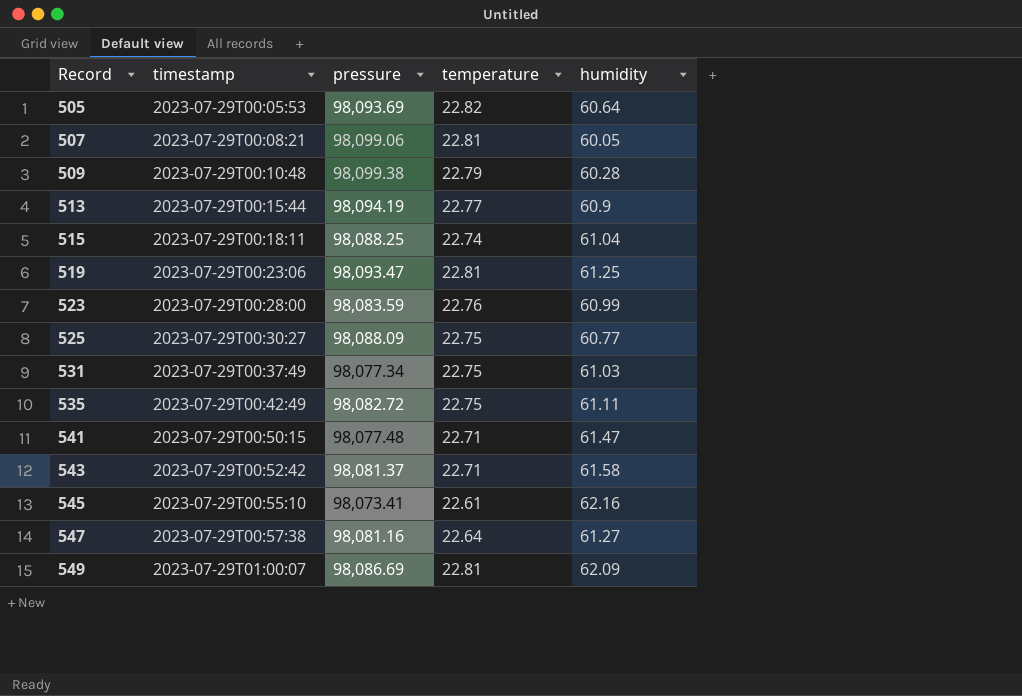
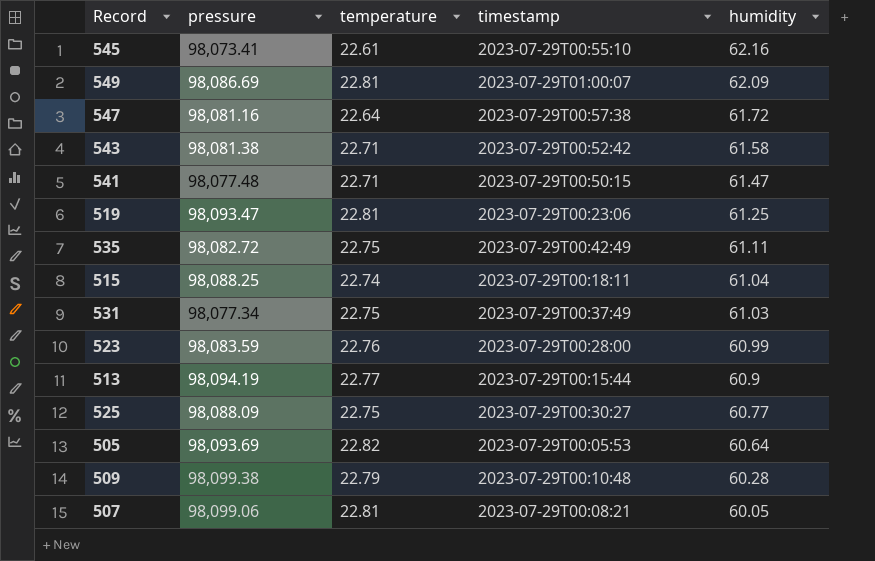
row order: Record ascending -> humidity descending
column timestamp | position: 2 -> 4
547 | humidity: 61.27 -> 61.72
543 | pressure: 98,081.37 -> 98,081.38

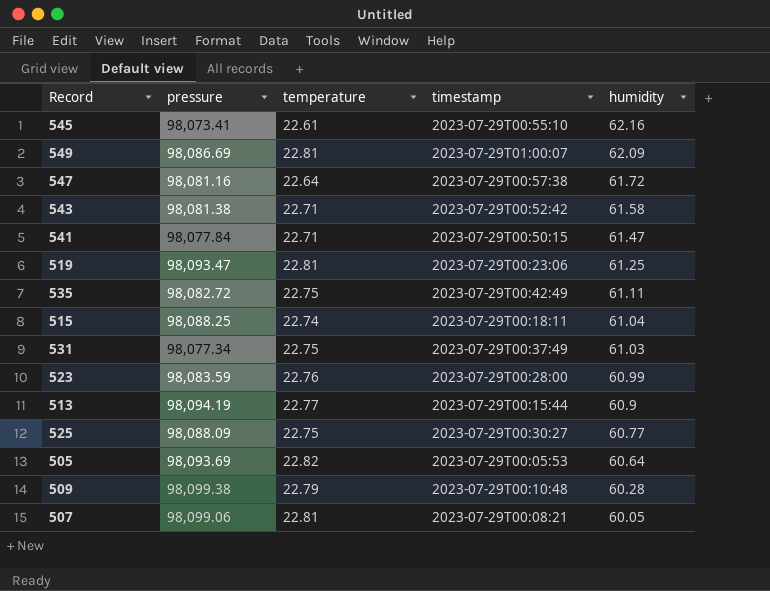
541 | pressure: 98,077.48 -> 98,077.84

